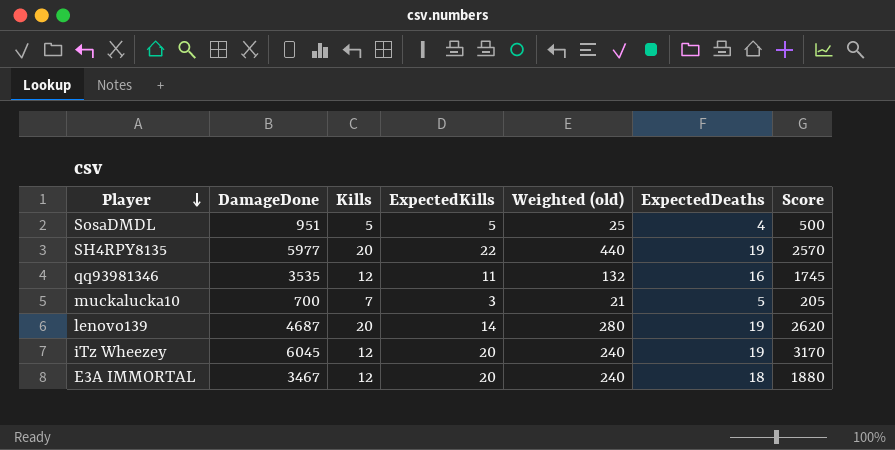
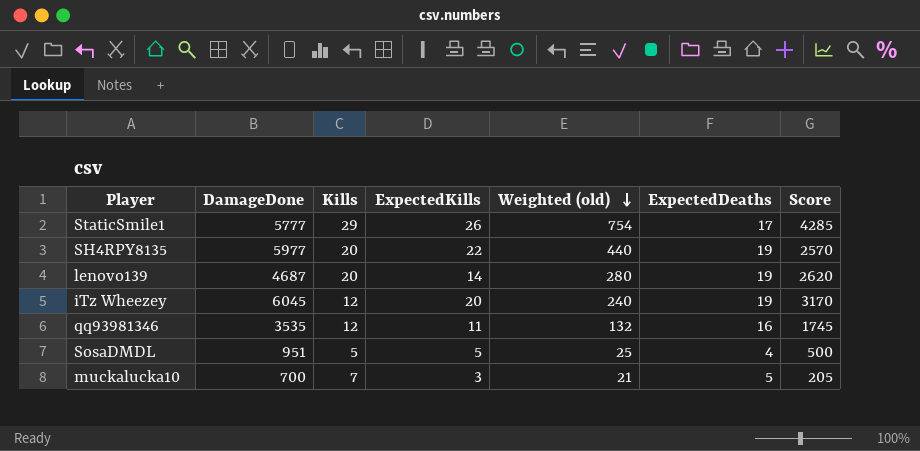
row order: Player descending -> Weighted (old) descending
row E3A IMMORTAL: 3467 | 12 | 20 | 240 | 18 | 1880 -> none
row StaticSmile1: none -> 5777 | 29 | 26 | 754 | 17 | 4285

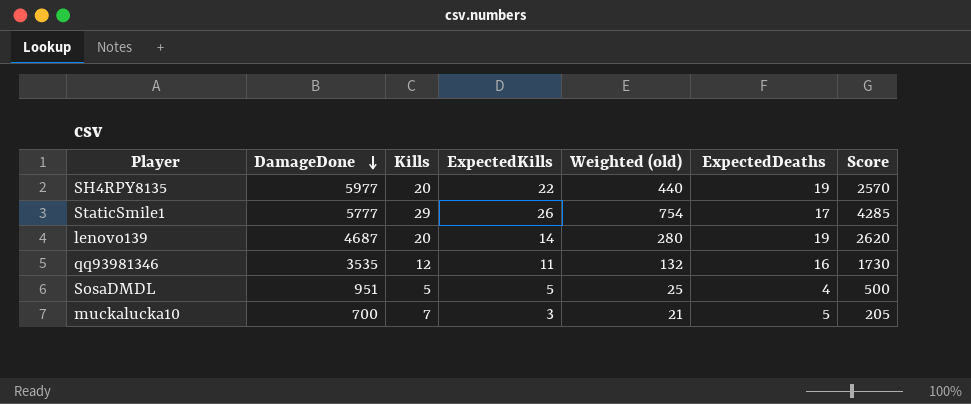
row order: Weighted (old) descending -> DamageDone descending
row iTz Wheezey: 6045 | 12 | 20 | 240 | 19 | 3170 -> none
qq93981346 | Score: 1745 -> 1730

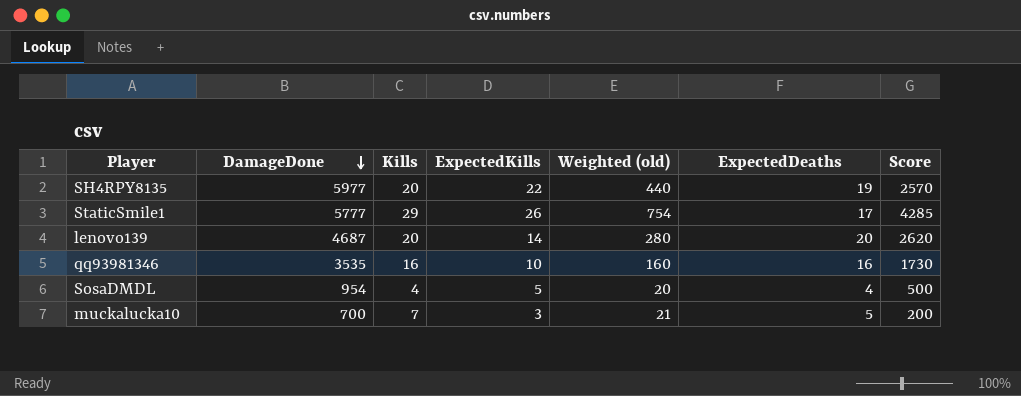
lenovo139 | ExpectedDeaths: 19 -> 20
qq93981346 | Kills: 12 -> 16
qq93981346 | ExpectedKills: 11 -> 10
qq93981346 | Weighted (old): 132 -> 160
SosaDMDL | DamageDone: 951 -> 954
SosaDMDL | Kills: 5 -> 4
SosaDMDL | Weighted (old): 25 -> 20
muckalucka10 | Score: 205 -> 200

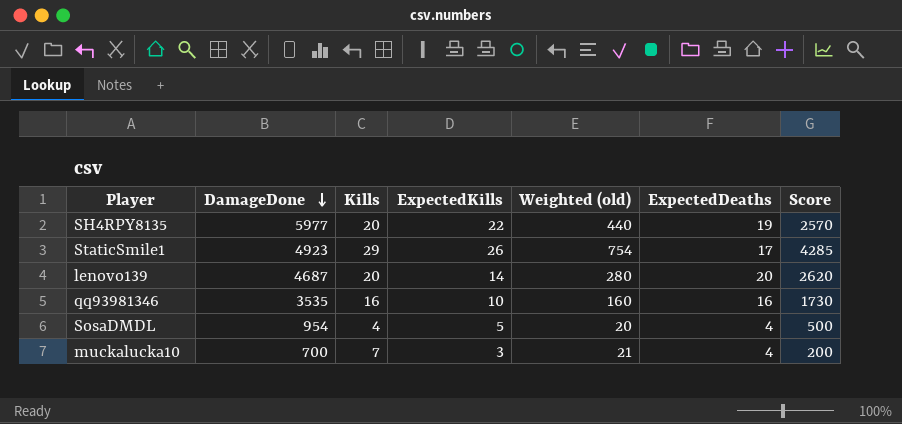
StaticSmile1 | DamageDone: 5777 -> 4923
muckalucka10 | ExpectedDeaths: 5 -> 4

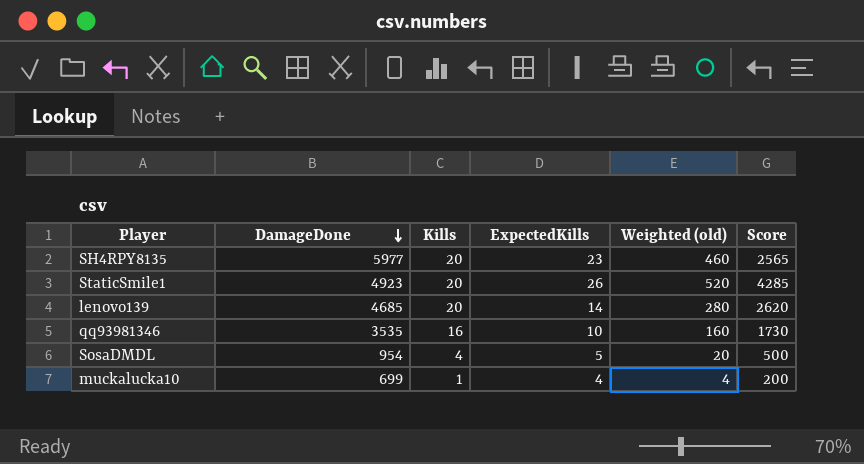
column ExpectedDeaths | position: 6 -> none
SH4RPY8135 | ExpectedKills: 22 -> 23
SH4RPY8135 | Weighted (old): 440 -> 460
SH4RPY8135 | Score: 2570 -> 2565
StaticSmile1 | Kills: 29 -> 20
StaticSmile1 | Weighted (old): 754 -> 520
lenovo139 | DamageDone: 4687 -> 4685
muckalucka10 | DamageDone: 700 -> 699
muckalucka10 | Kills: 7 -> 1
muckalucka10 | ExpectedKills: 3 -> 4
muckalucka10 | Weighted (old): 21 -> 4

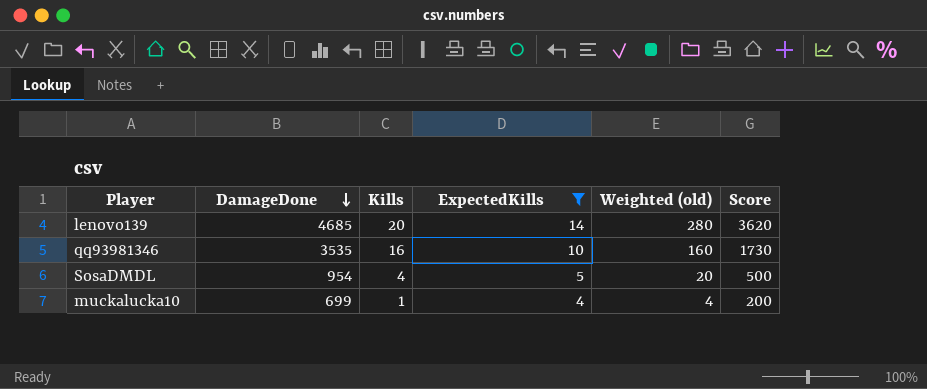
filter: none -> ExpectedKills <= 14
lenovo139 | Score: 2620 -> 3620

